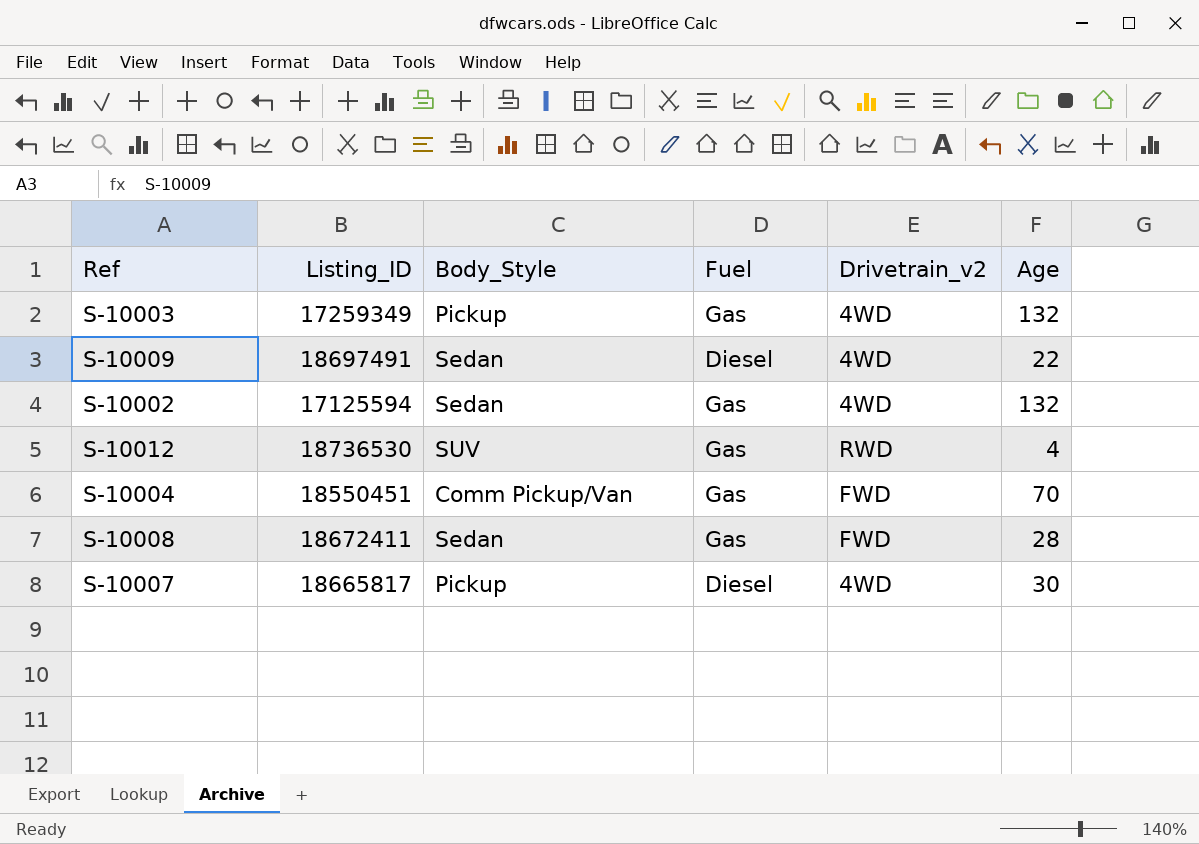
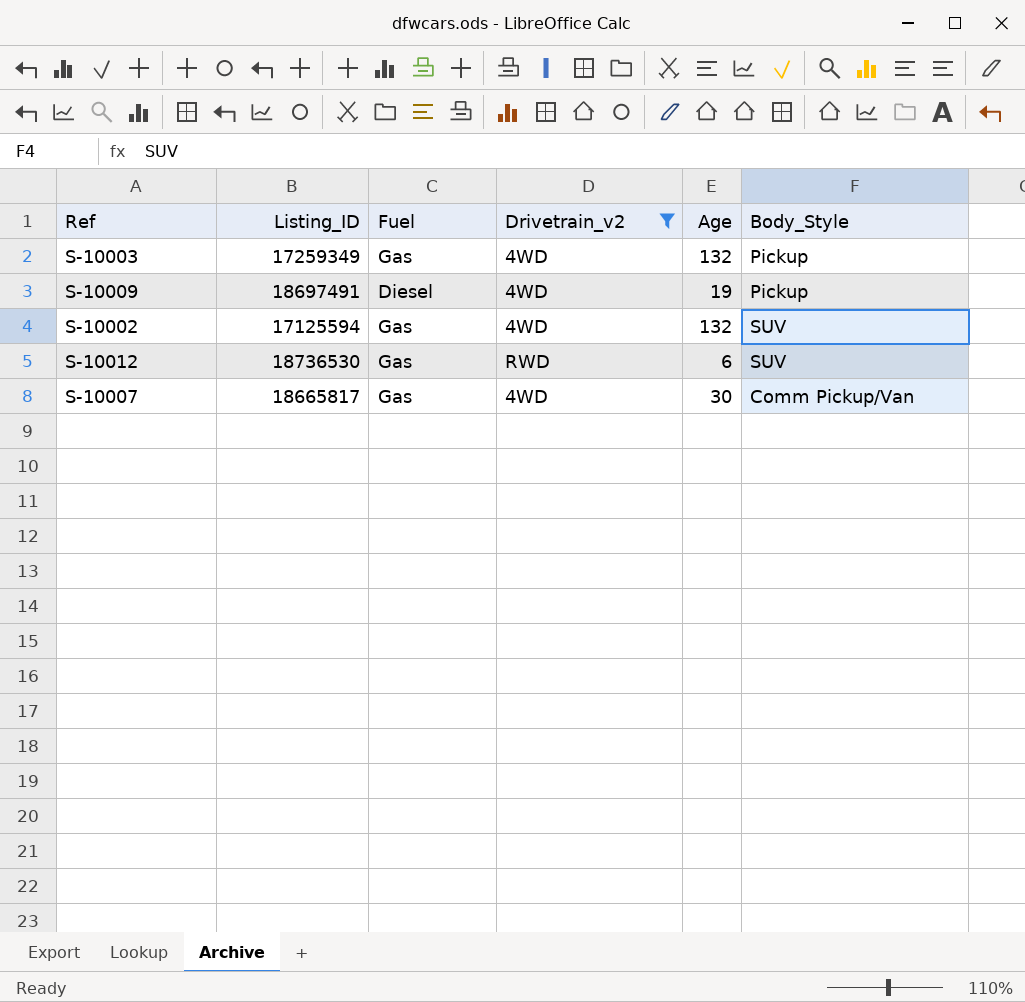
filter: none -> Drivetrain_v2 != FWD
column Body_Style | position: 3 -> 6
S-10009 | Age: 22 -> 19
S-10009 | Body_Style: Sedan -> Pickup
S-10002 | Body_Style: Sedan -> SUV
S-10012 | Age: 4 -> 6
S-10007 | Fuel: Diesel -> Gas
S-10007 | Body_Style: Pickup -> Comm Pickup/Van

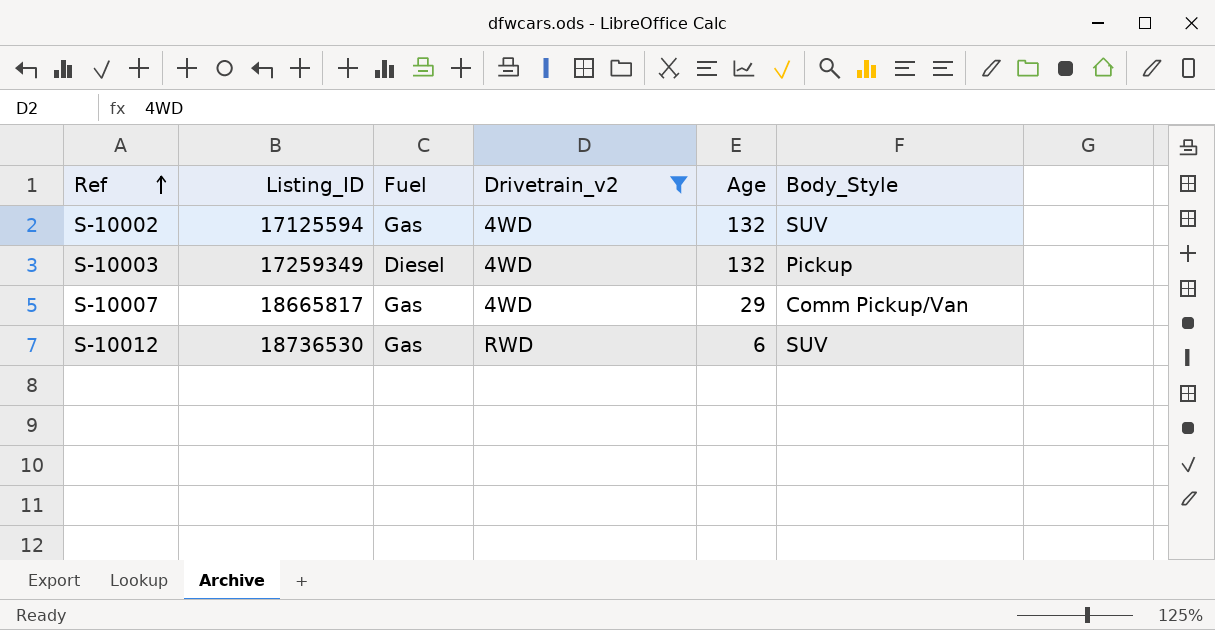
row order: none -> Ref ascending
row S-10009: 18697491 | Diesel | 4WD | 19 | Pickup -> none
S-10003 | Fuel: Gas -> Diesel
S-10007 | Age: 30 -> 29

